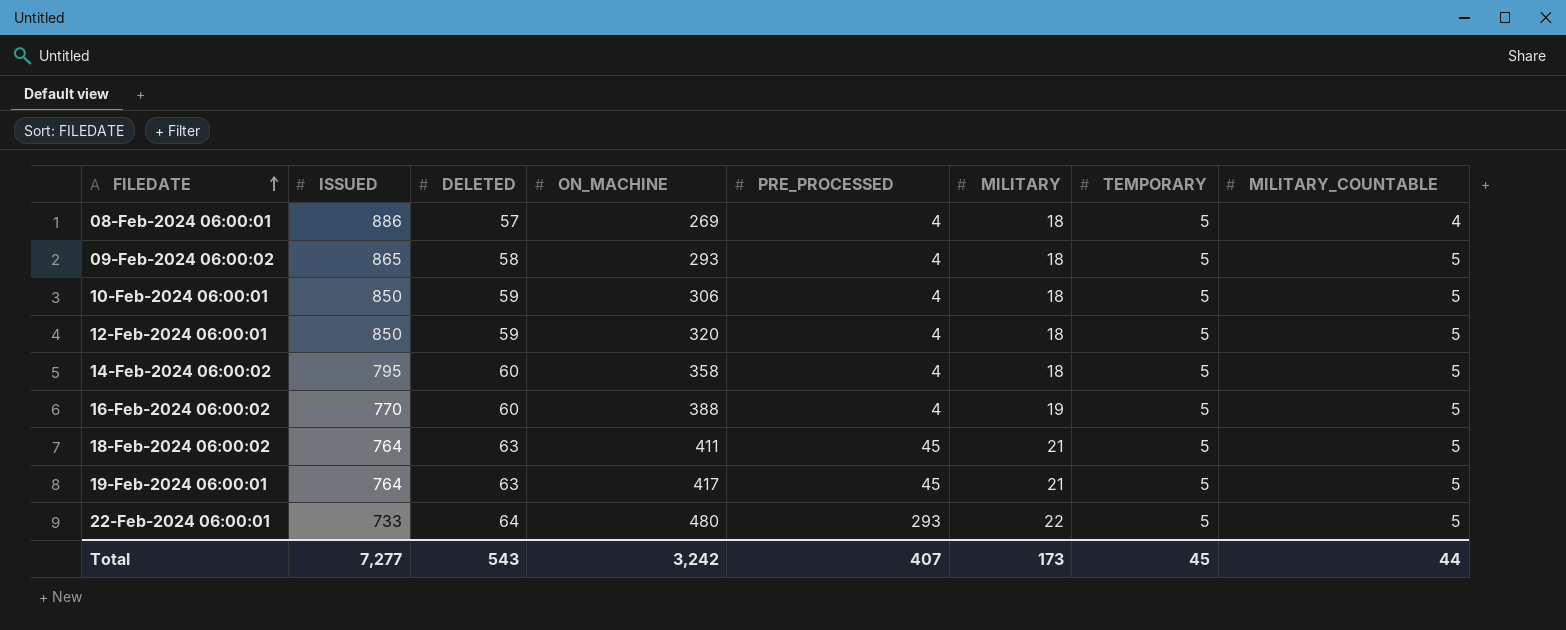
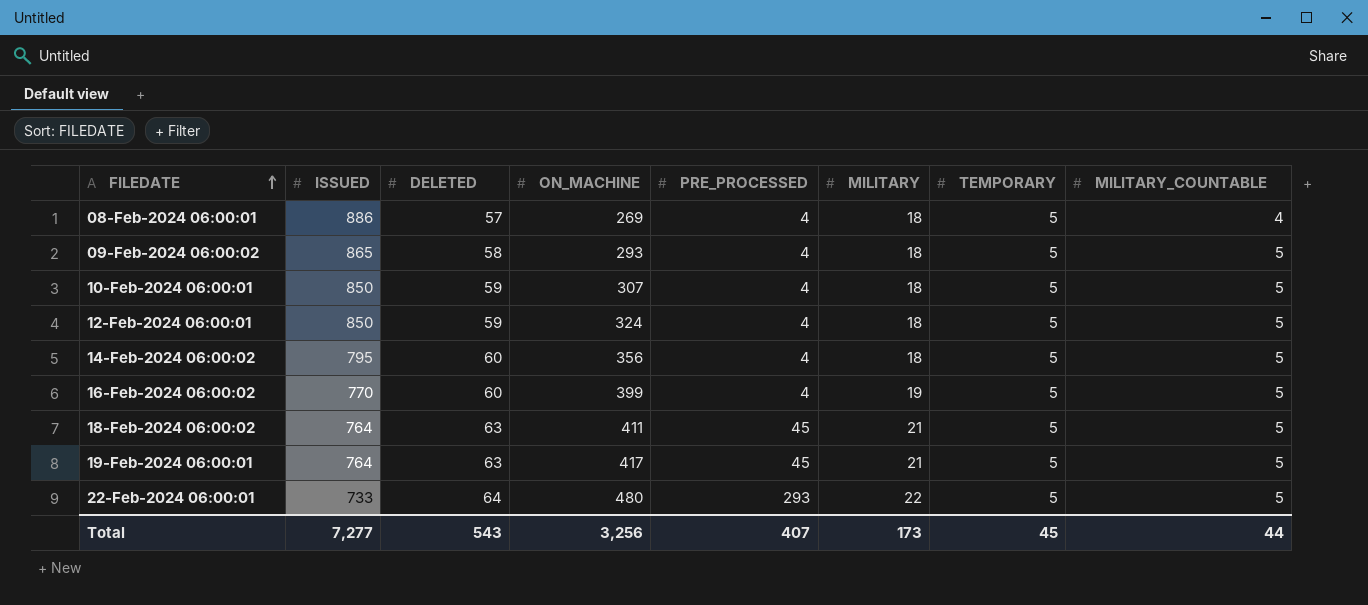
10-Feb-2024 06:00:01 | ON_MACHINE: 306 -> 307
12-Feb-2024 06:00:01 | ON_MACHINE: 320 -> 324
14-Feb-2024 06:00:02 | ON_MACHINE: 358 -> 356
16-Feb-2024 06:00:02 | ON_MACHINE: 388 -> 399
Total | ON_MACHINE: 3,242 -> 3,256

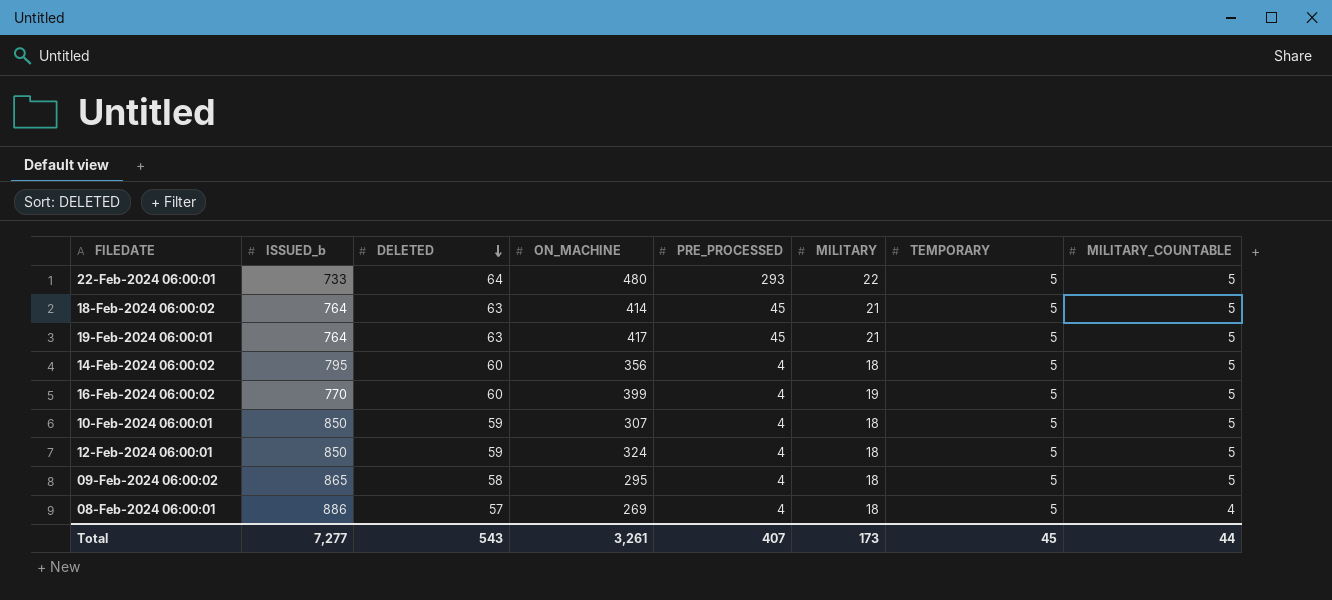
row order: FILEDATE ascending -> DELETED descending
column name: ISSUED -> ISSUED_b
18-Feb-2024 06:00:02 | ON_MACHINE: 411 -> 414
09-Feb-2024 06:00:02 | ON_MACHINE: 293 -> 295
Total | ON_MACHINE: 3,256 -> 3,261

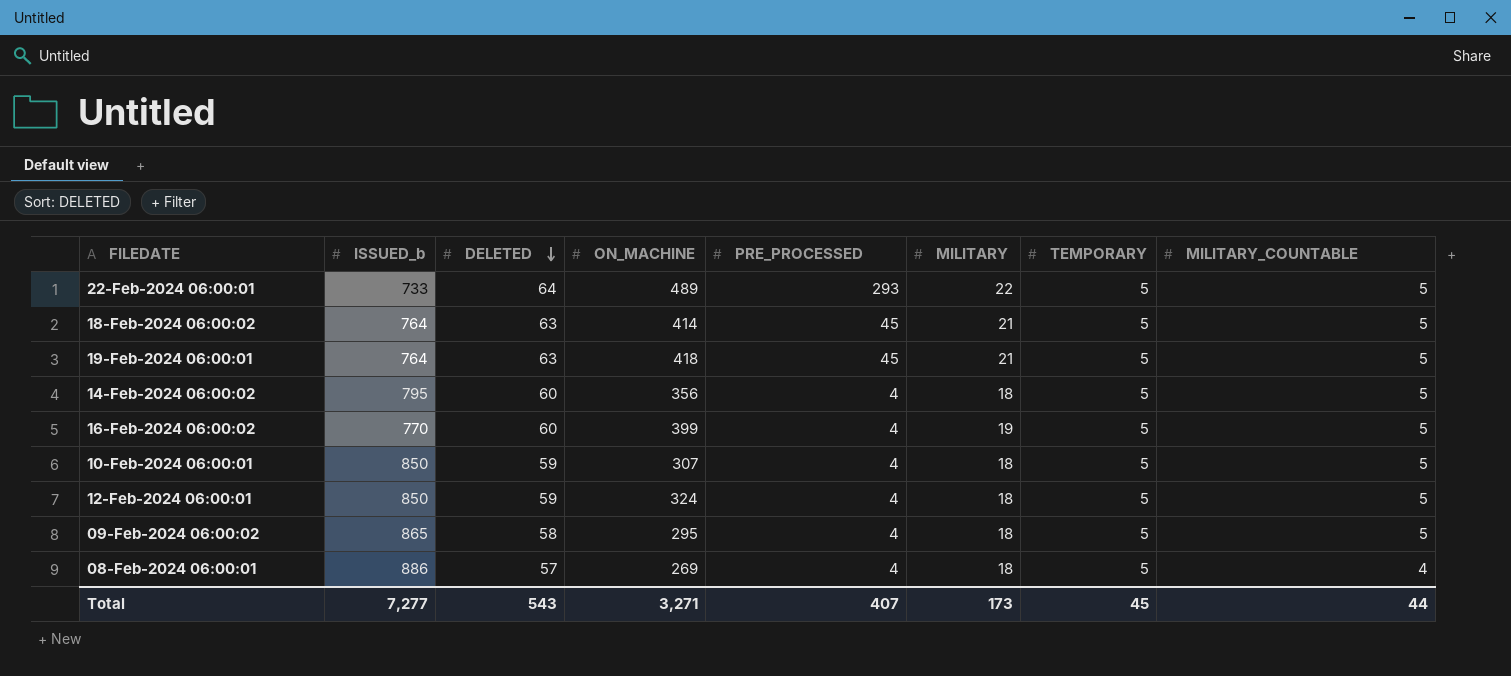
22-Feb-2024 06:00:01 | ON_MACHINE: 480 -> 489
19-Feb-2024 06:00:01 | ON_MACHINE: 417 -> 418
Total | ON_MACHINE: 3,261 -> 3,271

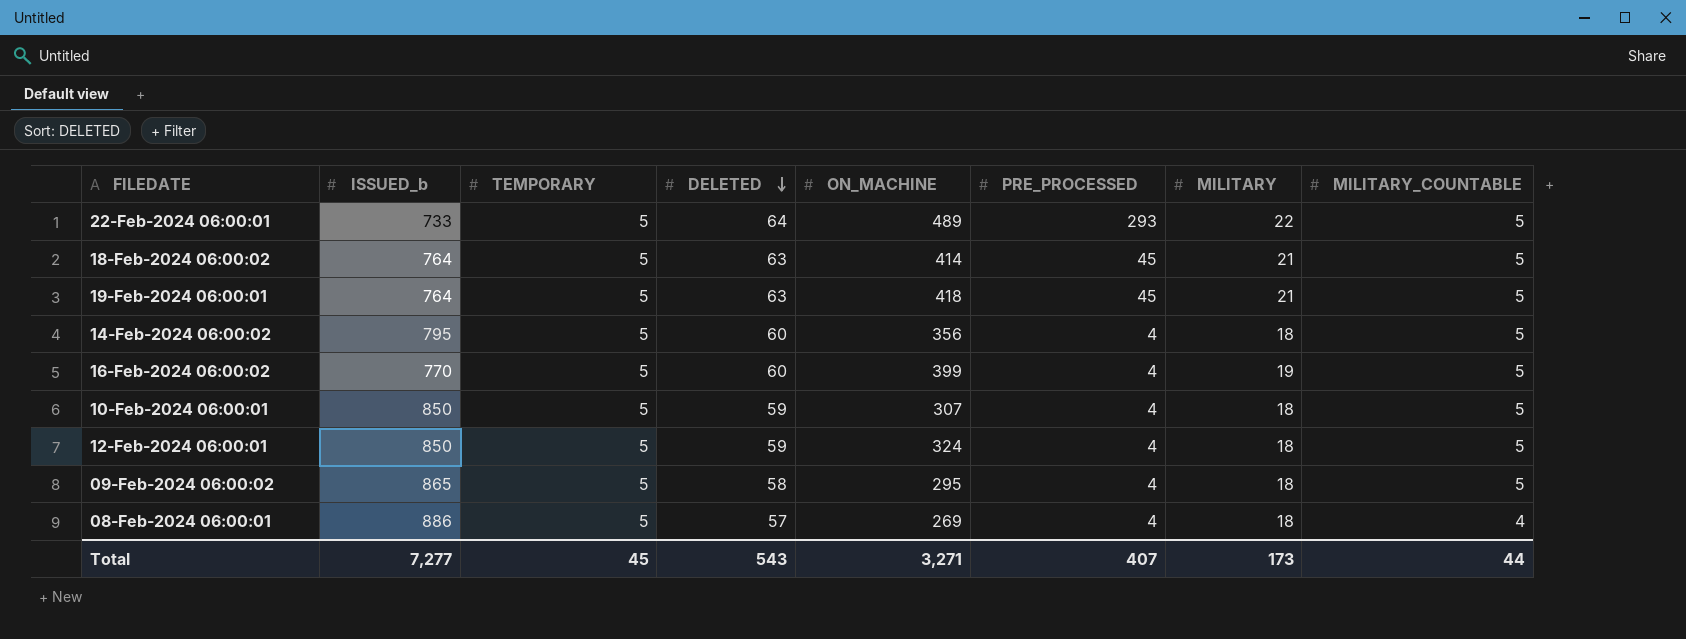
column TEMPORARY | position: 7 -> 3

